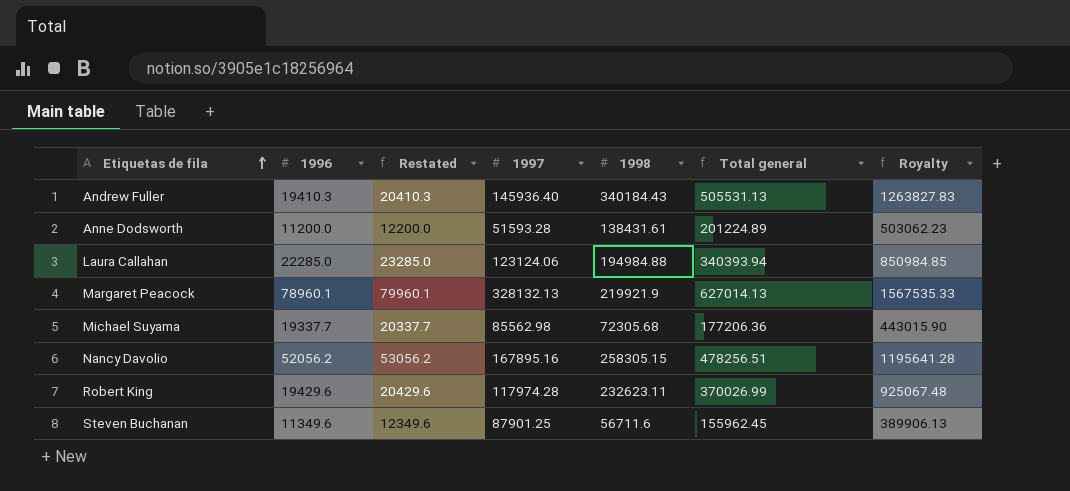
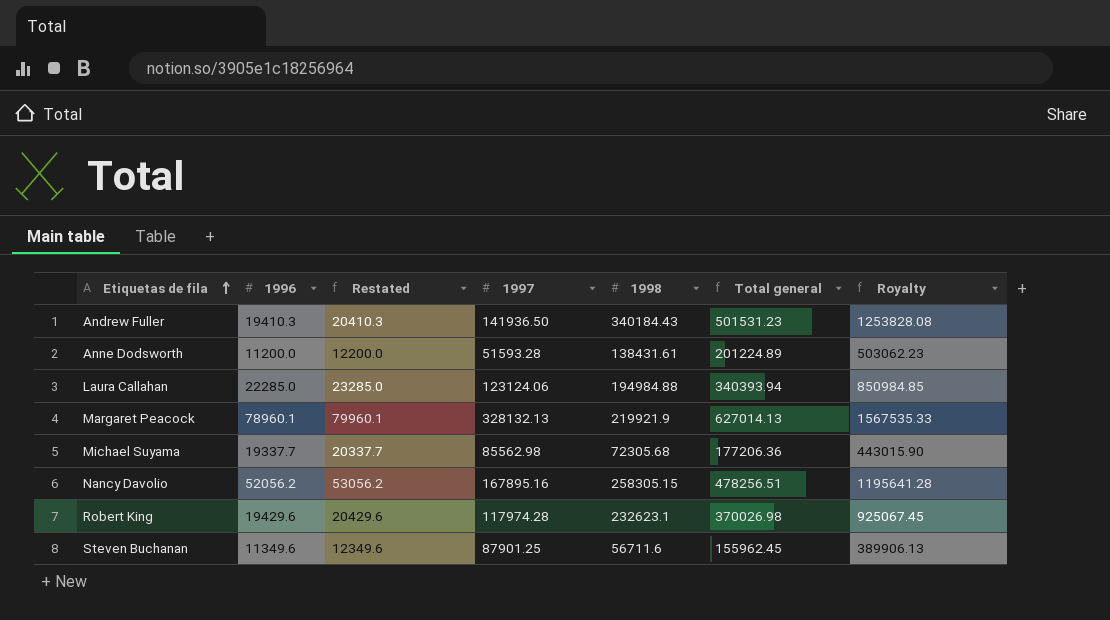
Andrew Fuller | 1997: 145936.40 -> 141936.50
Andrew Fuller | Total general: 505531.13 -> 501531.23
Andrew Fuller | Royalty: 1263827.83 -> 1253828.08
Robert King | 1998: 232623.11 -> 232623.1
Robert King | Total general: 370026.99 -> 370026.98
Robert King | Royalty: 925067.48 -> 925067.45

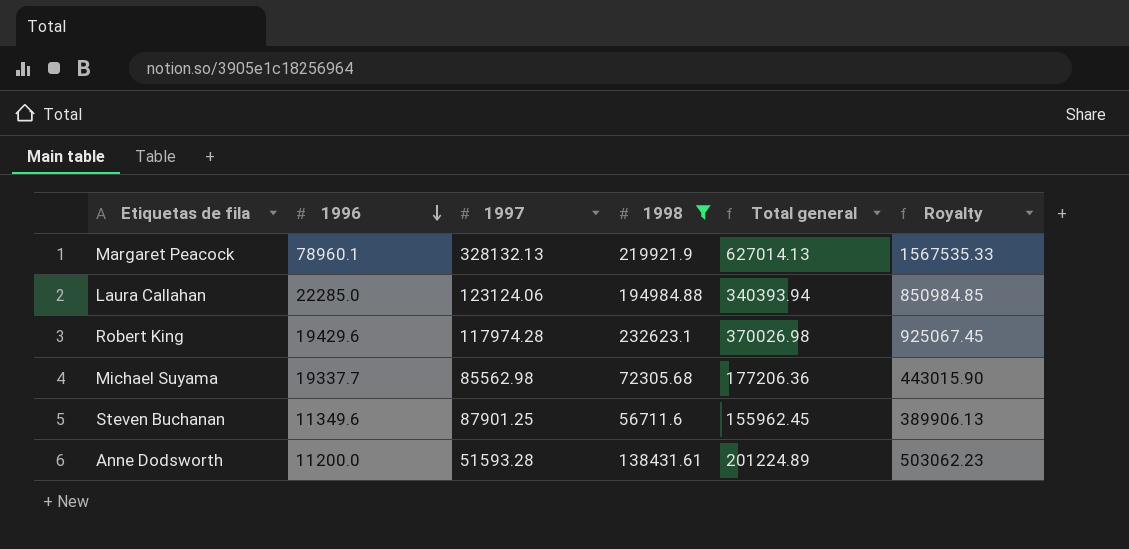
filter: none -> 1998 <= 232623.1
row order: Etiquetas de fila ascending -> 1996 descending
column Restated | formula: [1996] + 1000 -> none

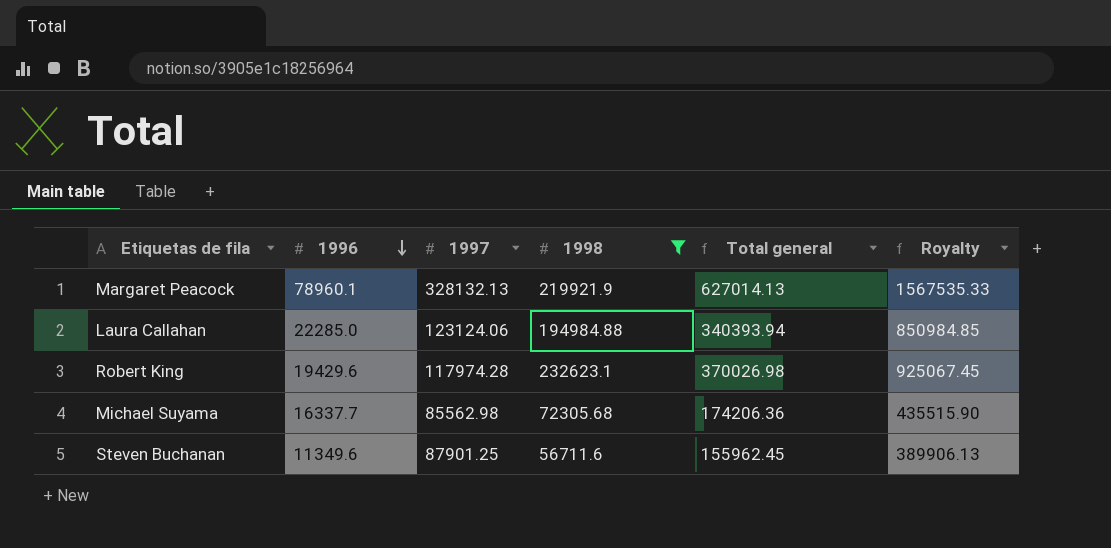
row Anne Dodsworth: 11200.0 | 51593.28 | 138431.61 | 201224.89 | 503062.23 -> none
Michael Suyama | 1996: 19337.7 -> 16337.7
Michael Suyama | Total general: 177206.36 -> 174206.36
Michael Suyama | Royalty: 443015.90 -> 435515.90

